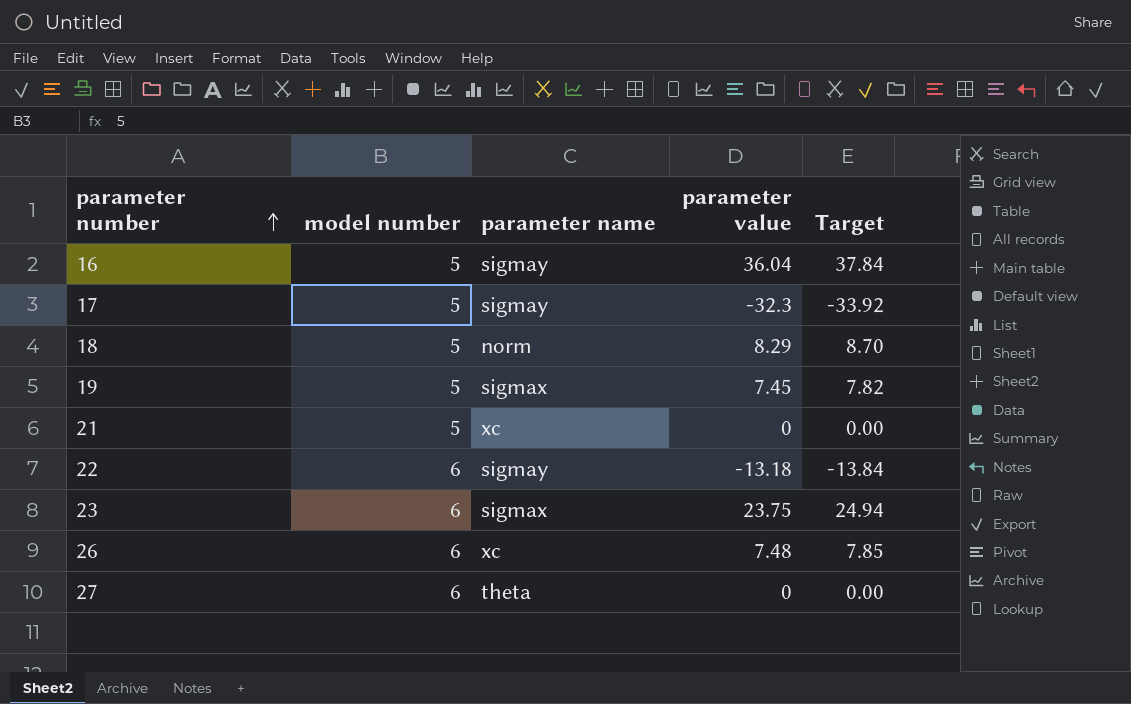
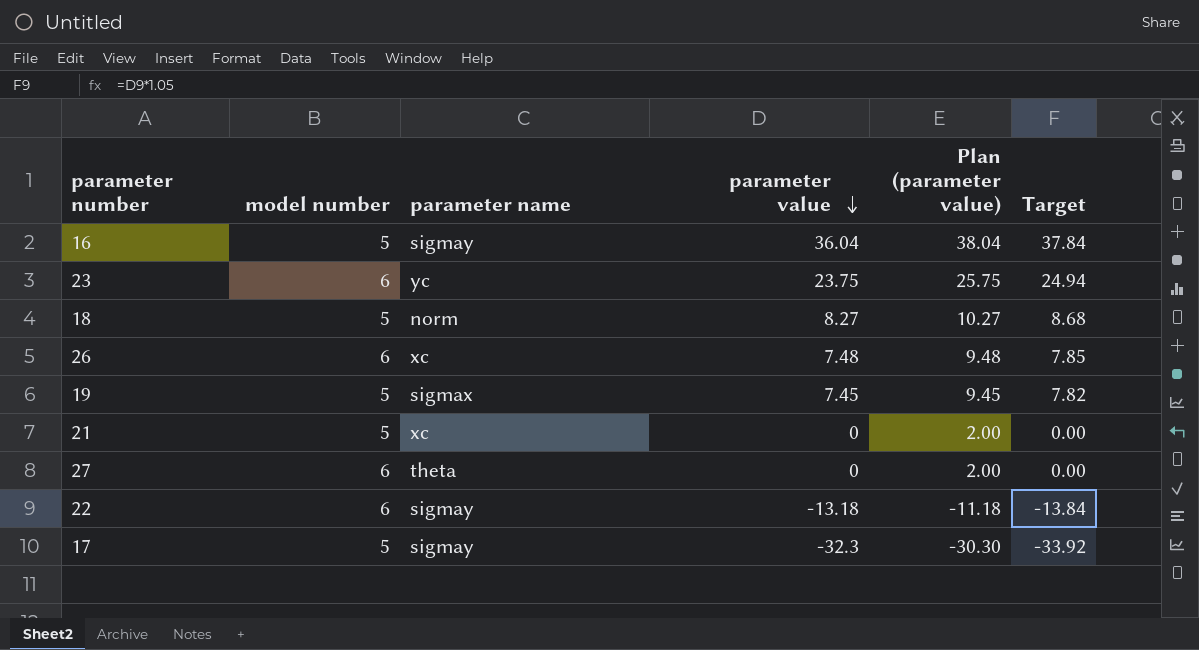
row order: parameter number ascending -> parameter value descending
column Plan (parameter value) | formula: none -> [parameter value] + 2
23 | parameter name: sigmax -> yc
18 | parameter value: 8.29 -> 8.27
18 | Target: 8.70 -> 8.68

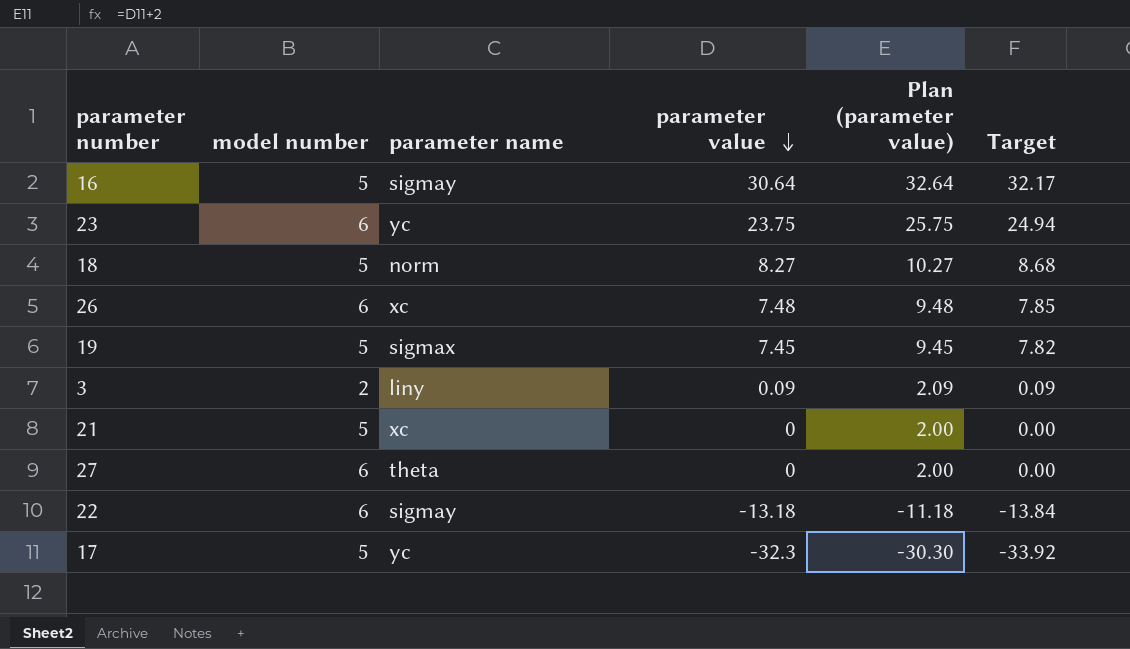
16 | parameter value: 36.04 -> 30.64
16 | Plan (parameter value): 38.04 -> 32.64
16 | Target: 37.84 -> 32.17
row 3: none -> 2 | liny | 0.09 | 2.09 | 0.09
17 | parameter name: sigmay -> yc

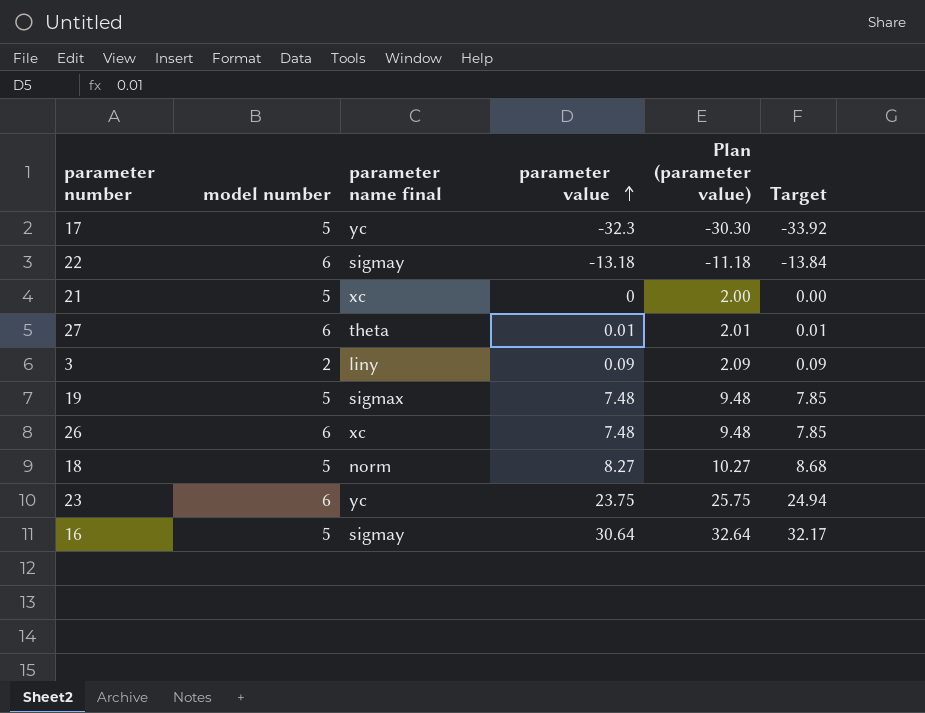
row order: parameter value descending -> parameter value ascending
column name: parameter name -> parameter name final
27 | parameter value: 0 -> 0.01
27 | Plan (parameter value): 2.00 -> 2.01
27 | Target: 0.00 -> 0.01
19 | parameter value: 7.45 -> 7.48
19 | Plan (parameter value): 9.45 -> 9.48
19 | Target: 7.82 -> 7.85

